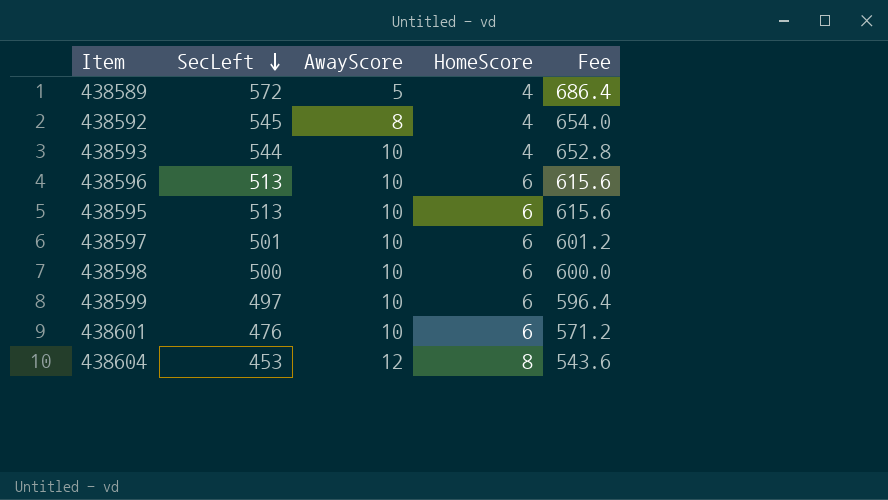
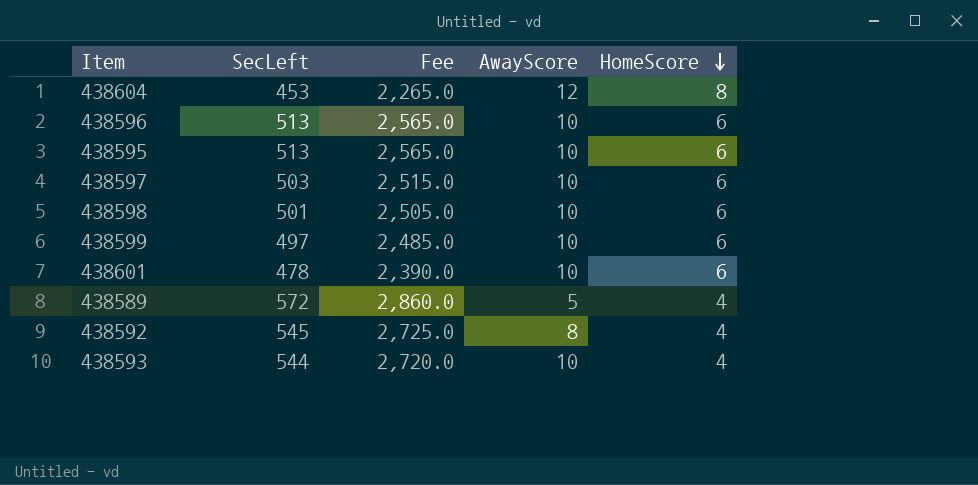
row order: SecLeft descending -> HomeScore descending
column Fee | formula: [SecLeft] * 1.2 -> [SecLeft] * 5
column Fee | position: 5 -> 3
438597 | SecLeft: 501 -> 503
438598 | SecLeft: 500 -> 501
438601 | SecLeft: 476 -> 478

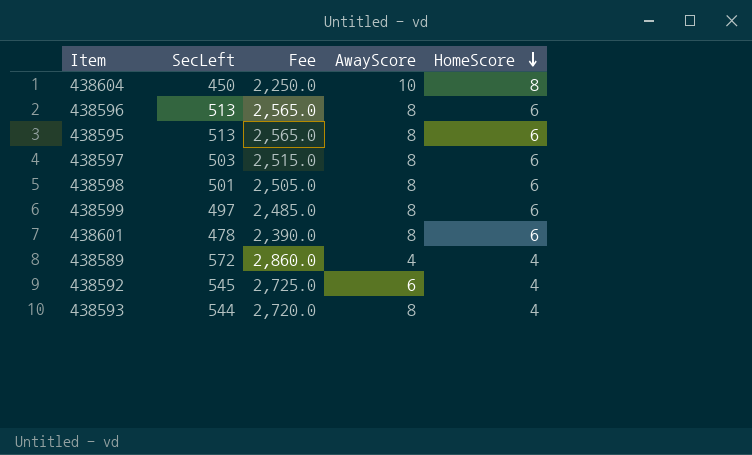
438604 | SecLeft: 453 -> 450
438604 | Fee: 2,265.0 -> 2,250.0
438604 | AwayScore: 12 -> 10
438596 | AwayScore: 10 -> 8
438595 | AwayScore: 10 -> 8
438597 | AwayScore: 10 -> 8
438598 | AwayScore: 10 -> 8
438599 | AwayScore: 10 -> 8
438601 | AwayScore: 10 -> 8
438589 | AwayScore: 5 -> 4
438592 | AwayScore: 8 -> 6
438593 | AwayScore: 10 -> 8

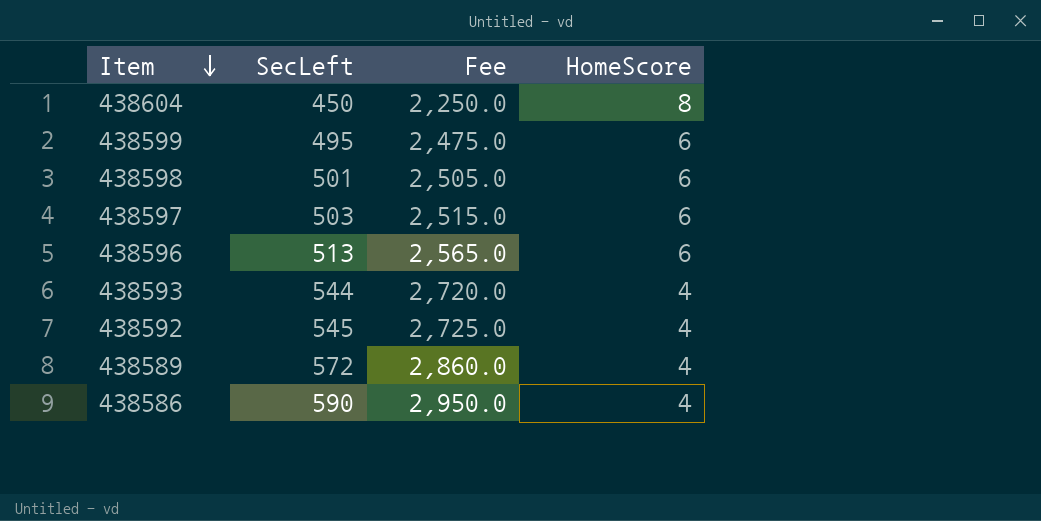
row order: HomeScore descending -> Item descending
column AwayScore | position: 4 -> none
row 438595: 513 | 2,565.0 | 8 | 6 -> none
row 438601: 478 | 2,390.0 | 8 | 6 -> none
438599 | SecLeft: 497 -> 495
438599 | Fee: 2,485.0 -> 2,475.0
row 438586: none -> 590 | 2,950.0 | 4

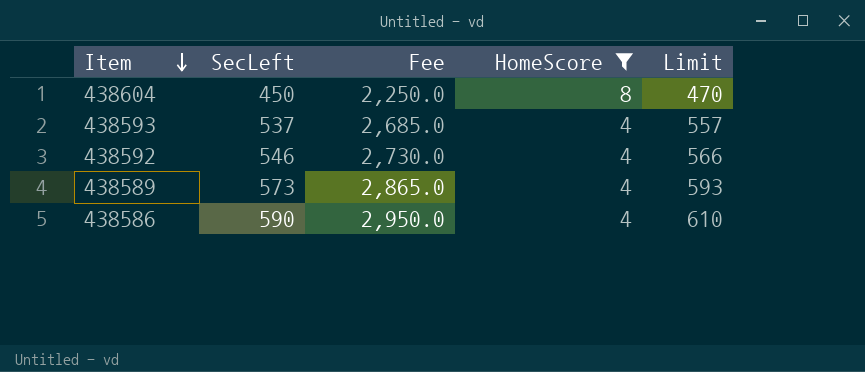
filter: none -> HomeScore != 6
column Limit | formula: none -> [SecLeft] + 20
438593 | SecLeft: 544 -> 537
438593 | Fee: 2,720.0 -> 2,685.0
438592 | SecLeft: 545 -> 546
438592 | Fee: 2,725.0 -> 2,730.0
438589 | SecLeft: 572 -> 573
438589 | Fee: 2,860.0 -> 2,865.0

